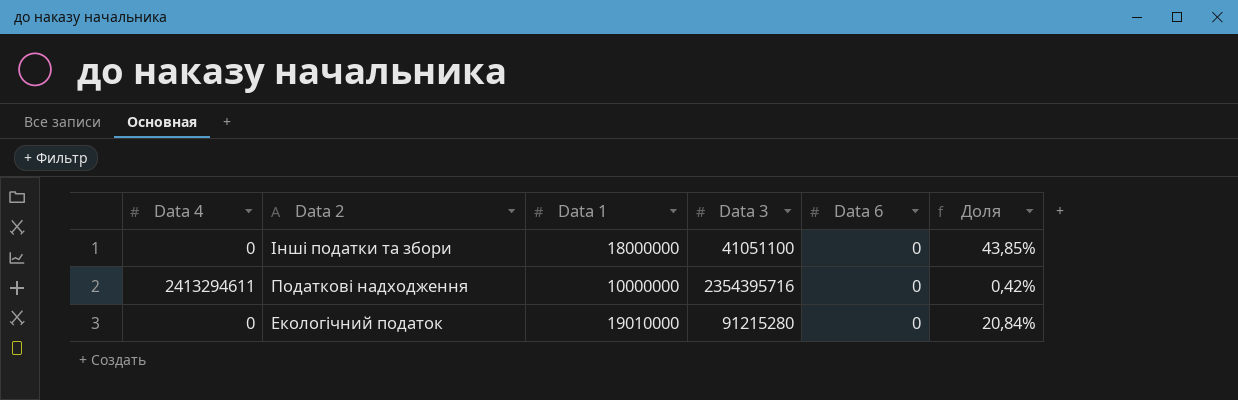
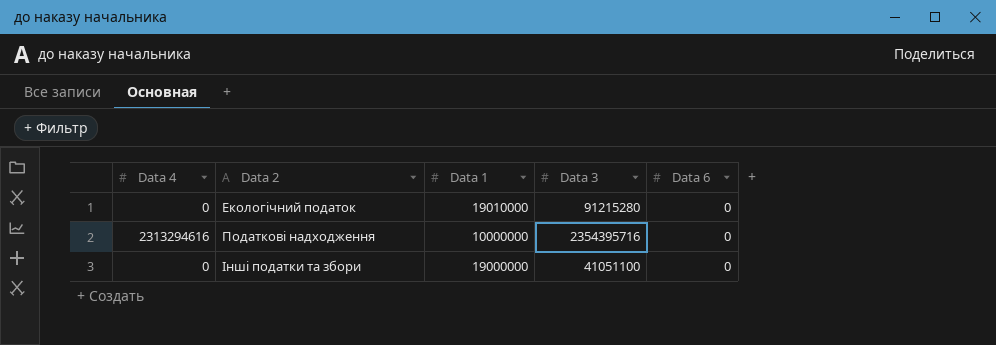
row order: Data 2 descending -> Data 2 ascending
column Доля | formula: [Data 1] / [Data 3] -> none
Податкові надходження | Data 4: 2413294611 -> 2313294616
Інші податки та збори | Data 1: 18000000 -> 19000000

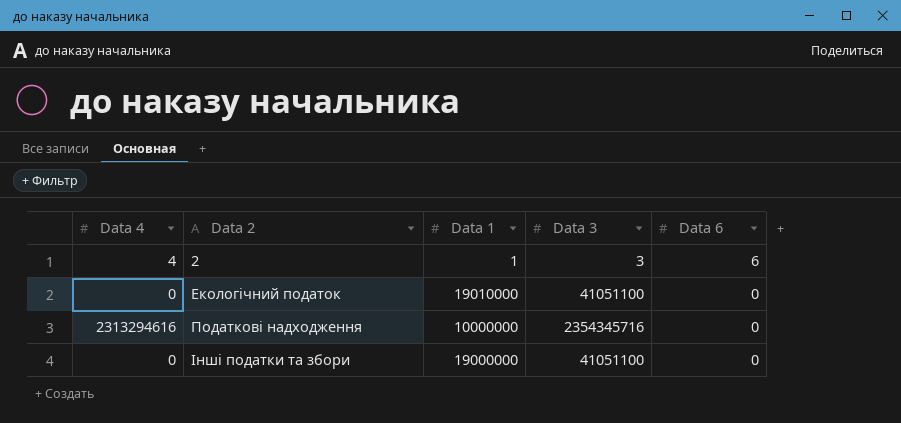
row 2: none -> 4 | 1 | 3 | 6
Екологічний податок | Data 3: 91215280 -> 41051100
Податкові надходження | Data 3: 2354395716 -> 2354345716

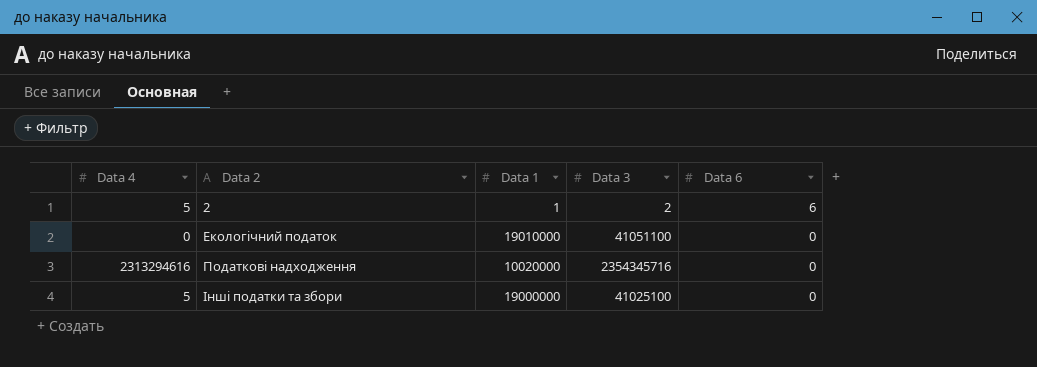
2 | Data 4: 4 -> 5
2 | Data 3: 3 -> 2
Податкові надходження | Data 1: 10000000 -> 10020000
Інші податки та збори | Data 4: 0 -> 5
Інші податки та збори | Data 3: 41051100 -> 41025100

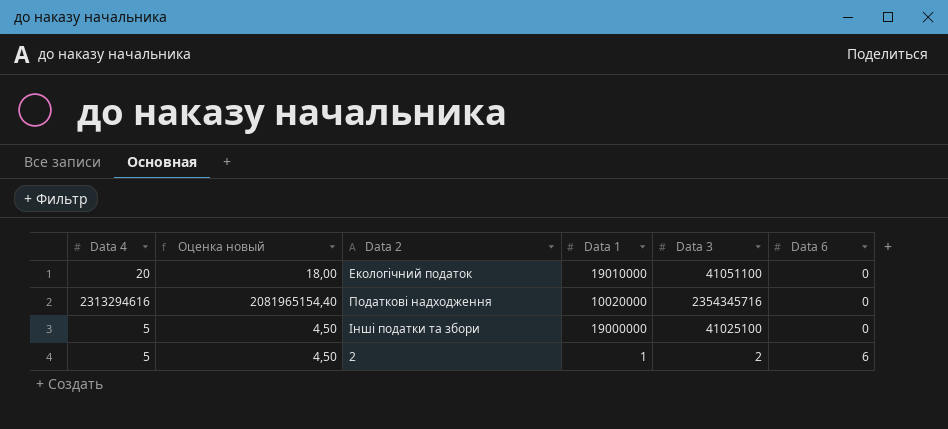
row order: Data 2 ascending -> Data 6 ascending
column Оценка новый | formula: none -> [Data 4] * 0,9
Екологічний податок | Data 4: 0 -> 20

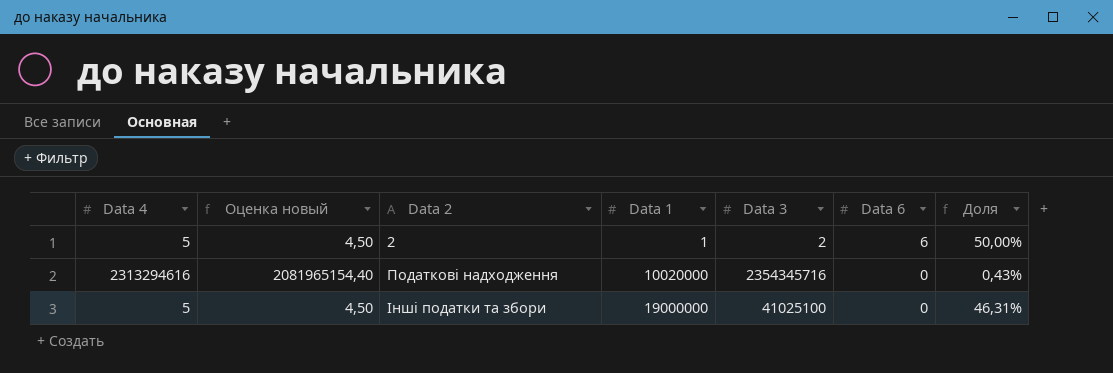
row order: Data 6 ascending -> Data 2 ascending
column Доля | formula: none -> [Data 1] / [Data 3]
row Екологічний податок: 20 | 18,00 | 19010000 | 41051100 | 0 -> none

